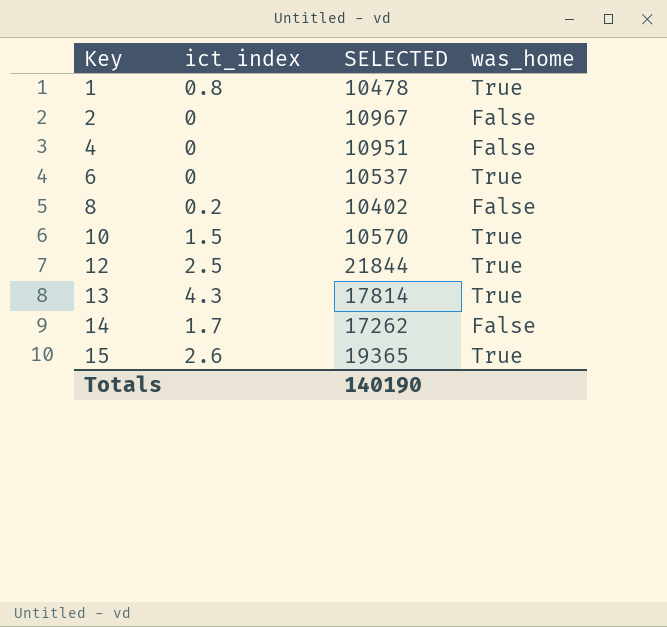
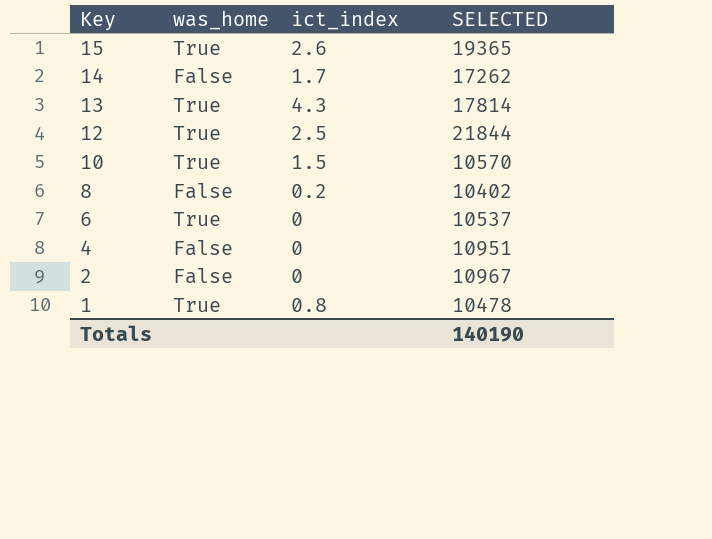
row order: Key ascending -> Key descending
column was_home | position: 4 -> 2

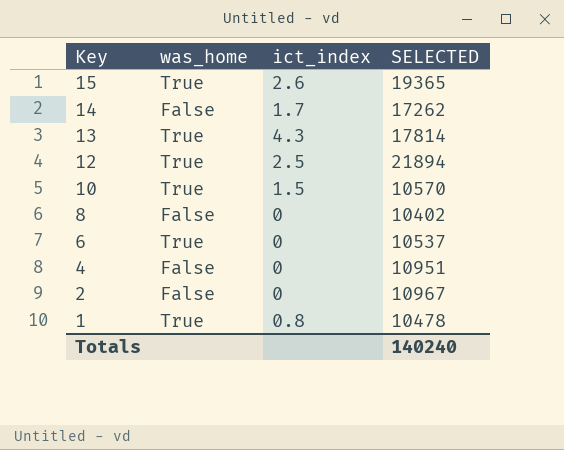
12 | SELECTED: 21844 -> 21894
8 | ict_index: 0.2 -> 0
Totals | SELECTED: 140190 -> 140240

